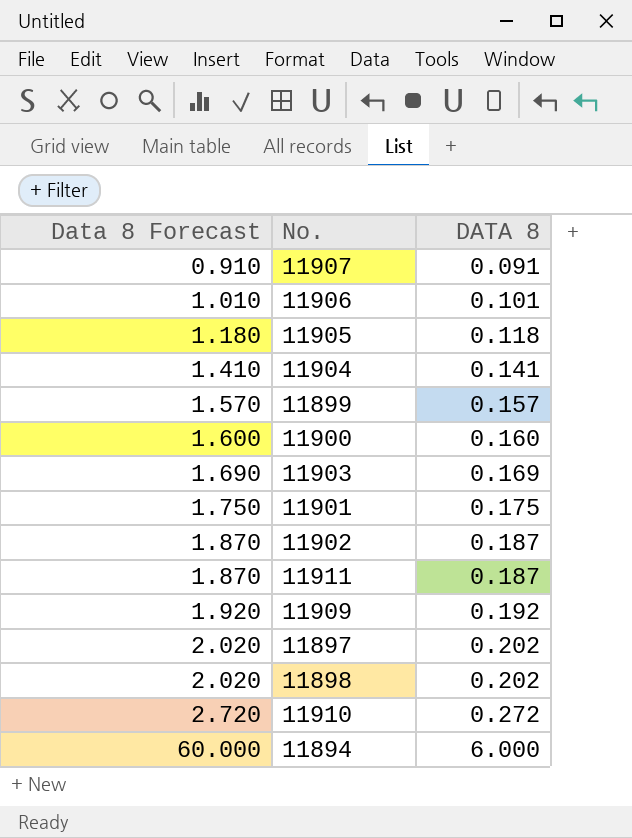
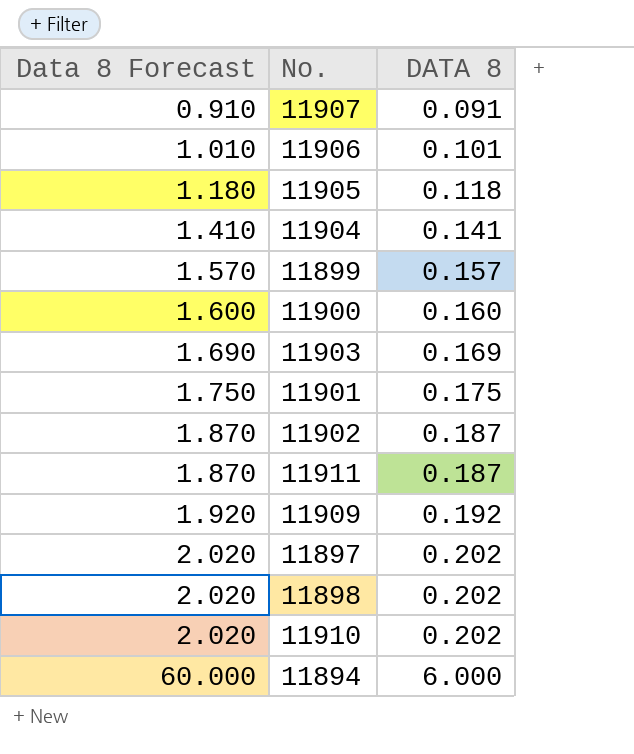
11910 | Data 8 Forecast: 2.720 -> 2.020
11910 | DATA 8: 0.272 -> 0.202

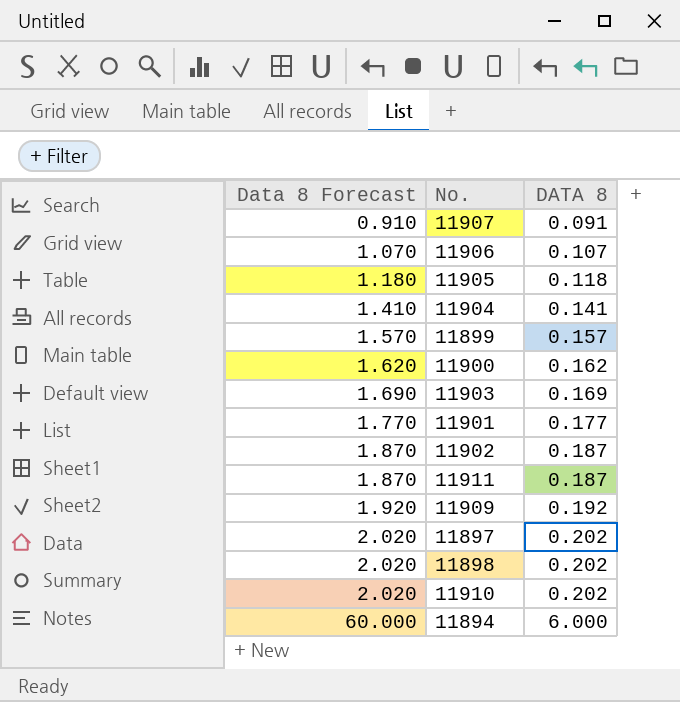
11906 | Data 8 Forecast: 1.010 -> 1.070
11906 | DATA 8: 0.101 -> 0.107
11900 | Data 8 Forecast: 1.600 -> 1.620
11900 | DATA 8: 0.160 -> 0.162
11901 | Data 8 Forecast: 1.750 -> 1.770
11901 | DATA 8: 0.175 -> 0.177

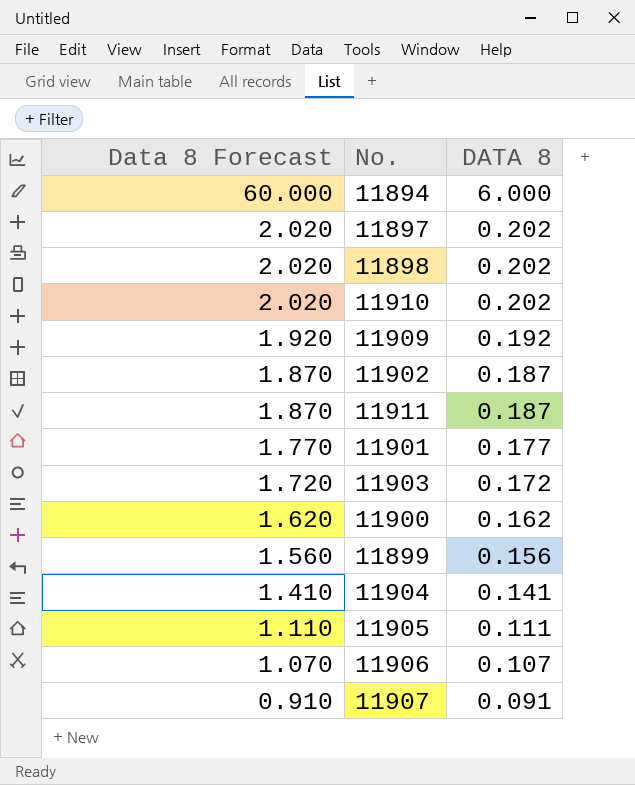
row order: Data 8 Forecast ascending -> Data 8 Forecast descending
11903 | Data 8 Forecast: 1.690 -> 1.720
11903 | DATA 8: 0.169 -> 0.172
11899 | Data 8 Forecast: 1.570 -> 1.560
11899 | DATA 8: 0.157 -> 0.156
11905 | Data 8 Forecast: 1.180 -> 1.110
11905 | DATA 8: 0.118 -> 0.111

